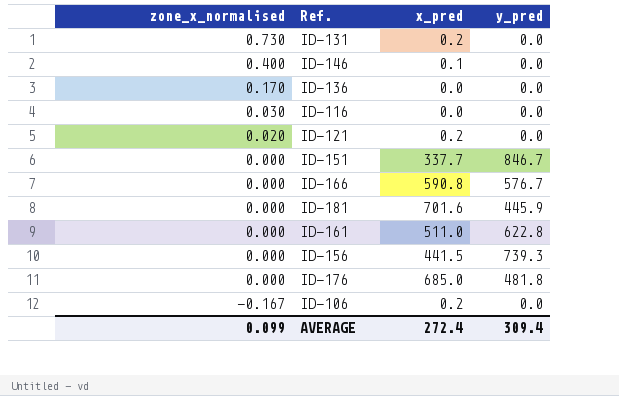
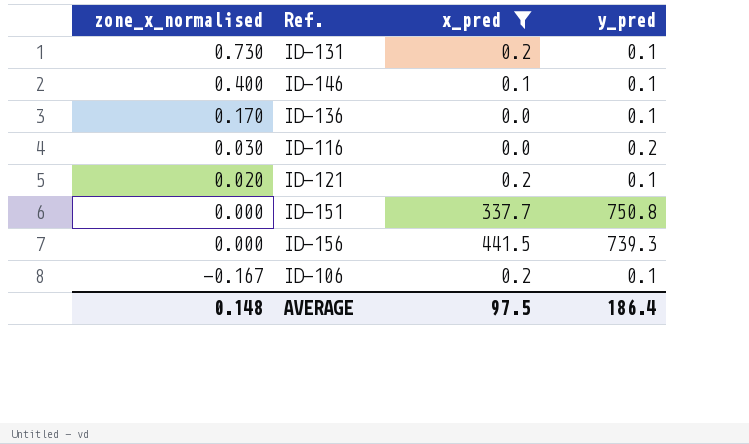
filter: none -> x_pred <= 441.5
ID-131 | y_pred: 0.0 -> 0.1
ID-146 | y_pred: 0.0 -> 0.1
ID-136 | y_pred: 0.0 -> 0.1
ID-116 | y_pred: 0.0 -> 0.2
ID-121 | y_pred: 0.0 -> 0.1
ID-151 | y_pred: 846.7 -> 750.8
ID-106 | y_pred: 0.0 -> 0.1
AVERAGE | zone_x_normalised: 0.099 -> 0.148
AVERAGE | x_pred: 272.4 -> 97.5
AVERAGE | y_pred: 309.4 -> 186.4

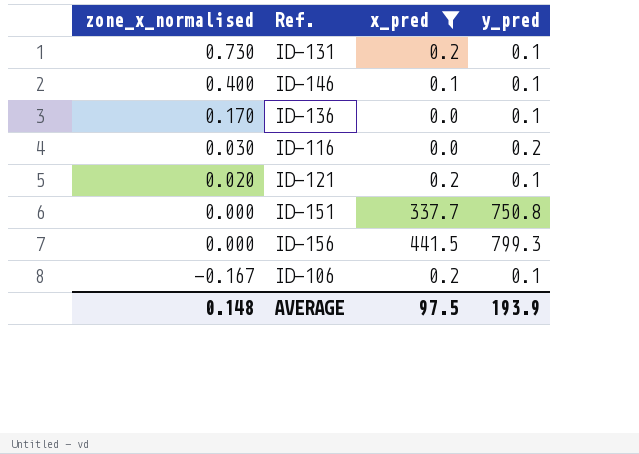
ID-156 | y_pred: 739.3 -> 799.3
AVERAGE | y_pred: 186.4 -> 193.9

